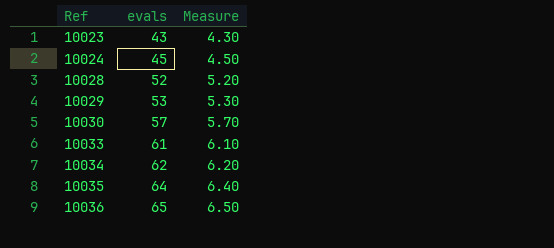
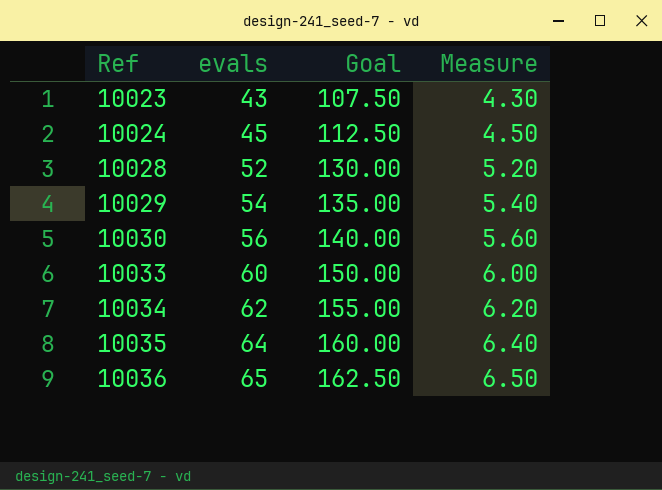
column Goal | formula: none -> [evals] * 2.5
10029 | evals: 53 -> 54
10029 | Measure: 5.30 -> 5.40
10030 | evals: 57 -> 56
10030 | Measure: 5.70 -> 5.60
10033 | evals: 61 -> 60
10033 | Measure: 6.10 -> 6.00

